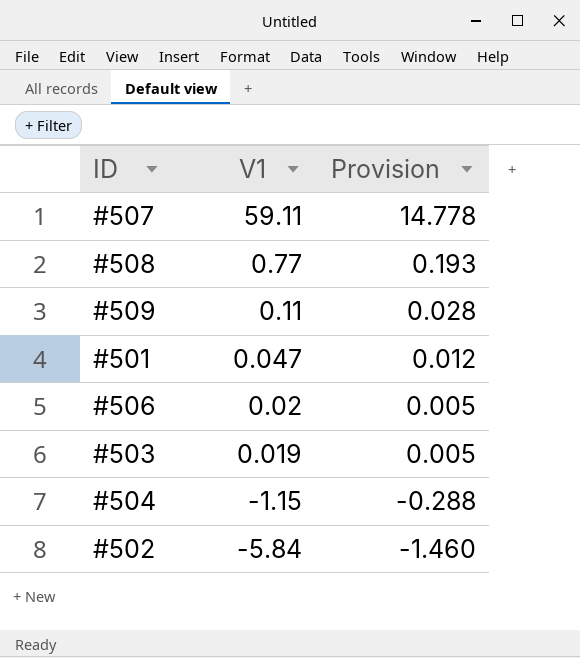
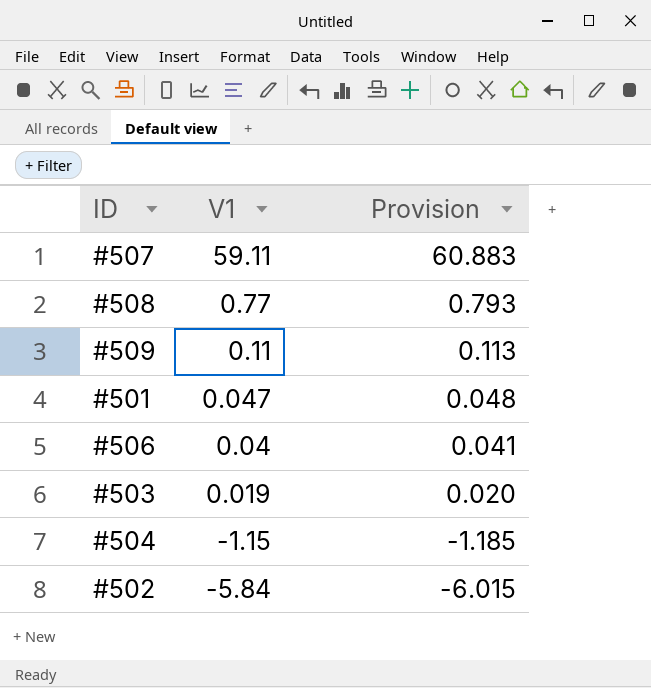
column Provision | formula: [V1] * 0.25 -> [V1] * 1.03
#506 | V1: 0.02 -> 0.04

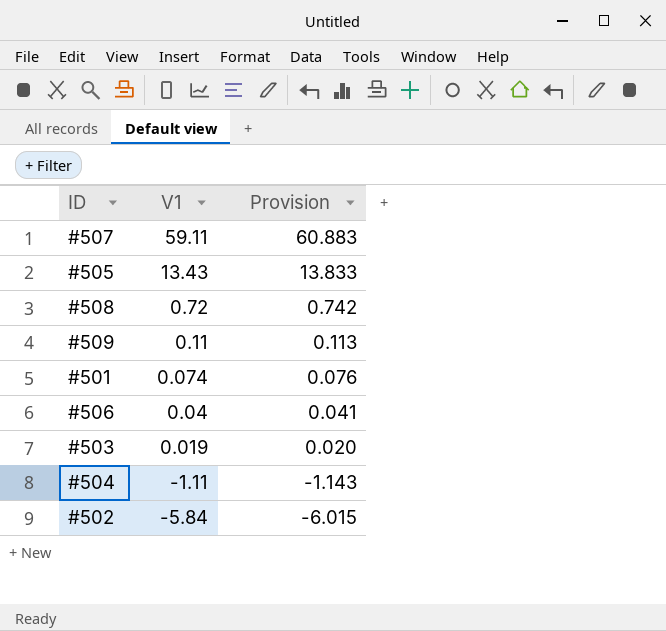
row #505: none -> 13.43 | 13.833
#508 | V1: 0.77 -> 0.72
#508 | Provision: 0.793 -> 0.742
#501 | V1: 0.047 -> 0.074
#501 | Provision: 0.048 -> 0.076
#504 | V1: -1.15 -> -1.11
#504 | Provision: -1.185 -> -1.143

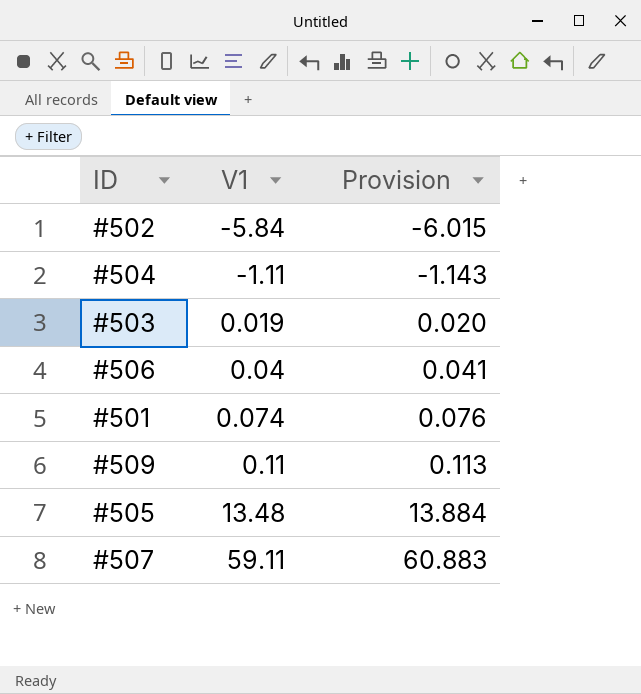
row order: V1 descending -> V1 ascending
row #508: 0.72 | 0.742 -> none
#505 | V1: 13.43 -> 13.48
#505 | Provision: 13.833 -> 13.884

